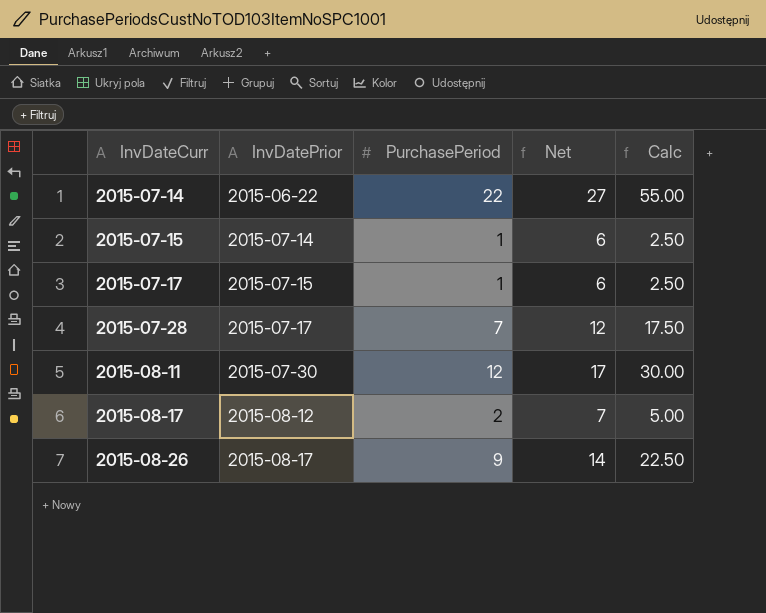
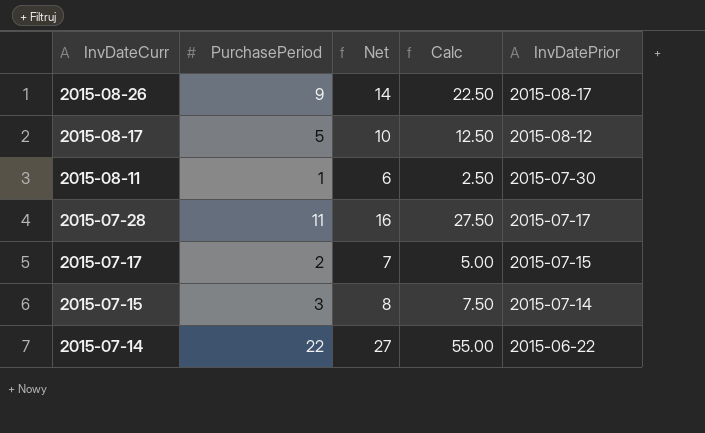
row order: InvDateCurr ascending -> InvDateCurr descending
column InvDatePrior | position: 2 -> 5
2015-08-17 | PurchasePeriod: 2 -> 5
2015-08-17 | Net: 7 -> 10
2015-08-17 | Calc: 5.00 -> 12.50
2015-08-11 | PurchasePeriod: 12 -> 1
2015-08-11 | Net: 17 -> 6
2015-08-11 | Calc: 30.00 -> 2.50
2015-07-28 | PurchasePeriod: 7 -> 11
2015-07-28 | Net: 12 -> 16
2015-07-28 | Calc: 17.50 -> 27.50
2015-07-17 | PurchasePeriod: 1 -> 2
2015-07-17 | Net: 6 -> 7
2015-07-17 | Calc: 2.50 -> 5.00
2015-07-15 | PurchasePeriod: 1 -> 3
2015-07-15 | Net: 6 -> 8
2015-07-15 | Calc: 2.50 -> 7.50

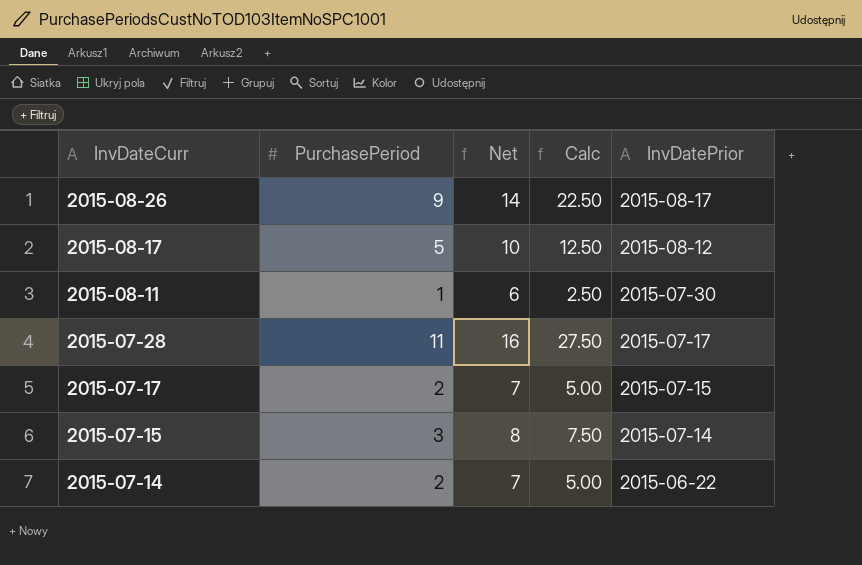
2015-07-14 | PurchasePeriod: 22 -> 2
2015-07-14 | Net: 27 -> 7
2015-07-14 | Calc: 55.00 -> 5.00

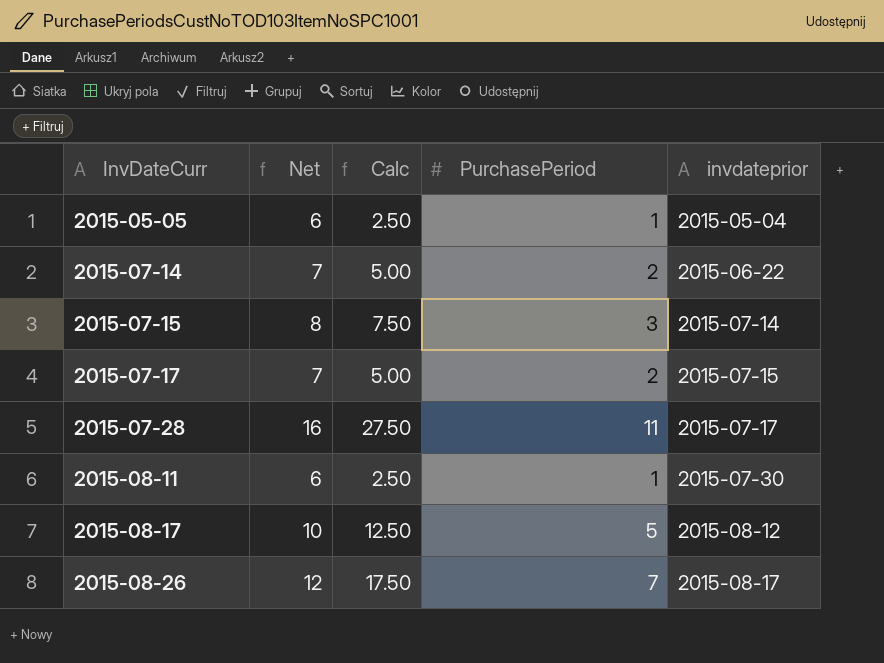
row order: InvDateCurr descending -> InvDateCurr ascending
column PurchasePeriod | position: 2 -> 4
column name: InvDatePrior -> invdateprior
row 2015-05-05: none -> 6 | 2.50 | 1 | 2015-05-04
2015-08-26 | Net: 14 -> 12
2015-08-26 | Calc: 22.50 -> 17.50
2015-08-26 | PurchasePeriod: 9 -> 7

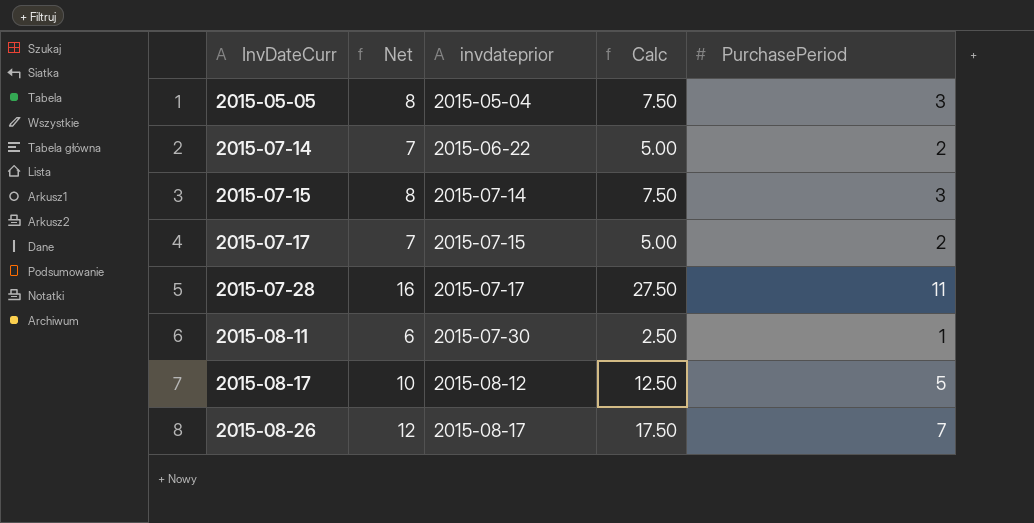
column invdateprior | position: 5 -> 3
2015-05-05 | Net: 6 -> 8
2015-05-05 | Calc: 2.50 -> 7.50
2015-05-05 | PurchasePeriod: 1 -> 3

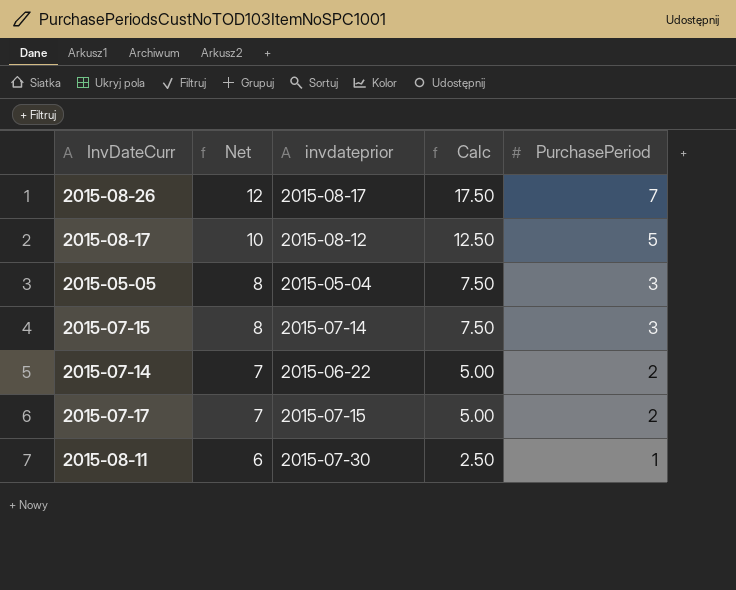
row order: InvDateCurr ascending -> Net descending
row 2015-07-28: 16 | 2015-07-17 | 27.50 | 11 -> none

